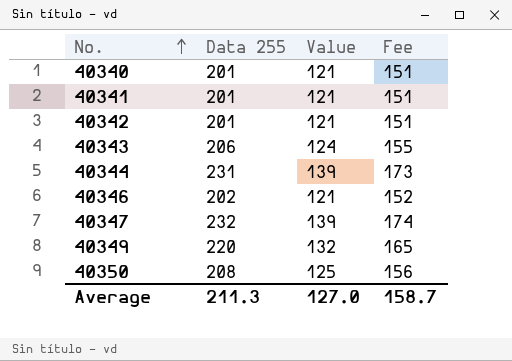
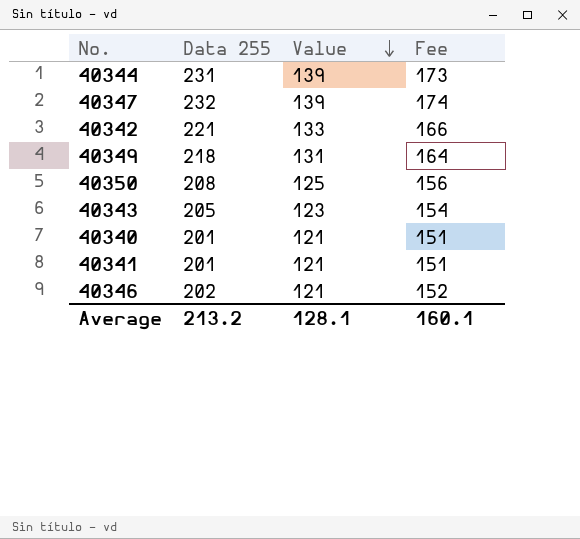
row order: No. ascending -> Value descending
40342 | Data 255: 201 -> 221
40342 | Value: 121 -> 133
40342 | Fee: 151 -> 166
40349 | Data 255: 220 -> 218
40349 | Value: 132 -> 131
40349 | Fee: 165 -> 164
40343 | Data 255: 206 -> 205
40343 | Value: 124 -> 123
40343 | Fee: 155 -> 154
Average | Data 255: 211.3 -> 213.2
Average | Value: 127.0 -> 128.1
Average | Fee: 158.7 -> 160.1

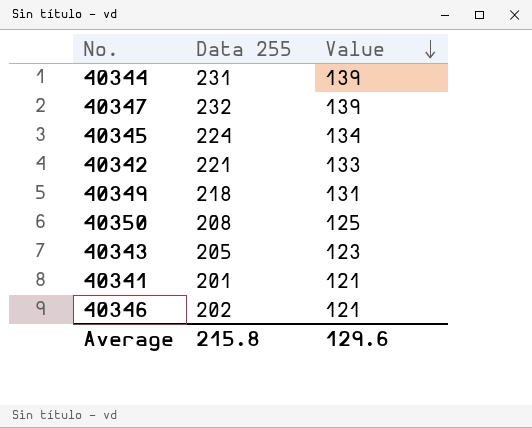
column Fee | formula: [Data 255] * 0.75 -> none
row 40340: 201 | 121 | 151 -> none
row 40345: none -> 224 | 134
Average | Data 255: 213.2 -> 215.8
Average | Value: 128.1 -> 129.6

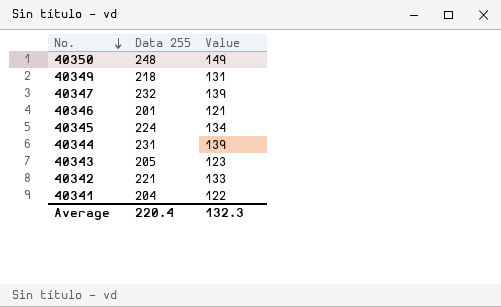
row order: Value descending -> No. descending
40350 | Data 255: 208 -> 248
40350 | Value: 125 -> 149
40346 | Data 255: 202 -> 201
40341 | Data 255: 201 -> 204
40341 | Value: 121 -> 122
Average | Data 255: 215.8 -> 220.4
Average | Value: 129.6 -> 132.3

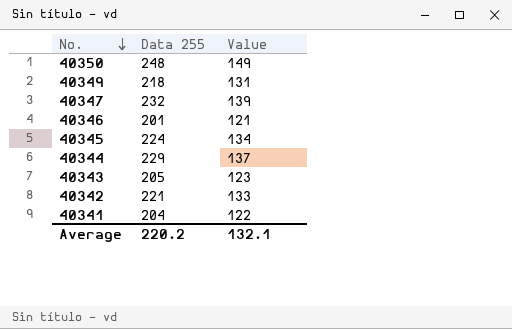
40344 | Data 255: 231 -> 229
40344 | Value: 139 -> 137
Average | Data 255: 220.4 -> 220.2
Average | Value: 132.3 -> 132.1

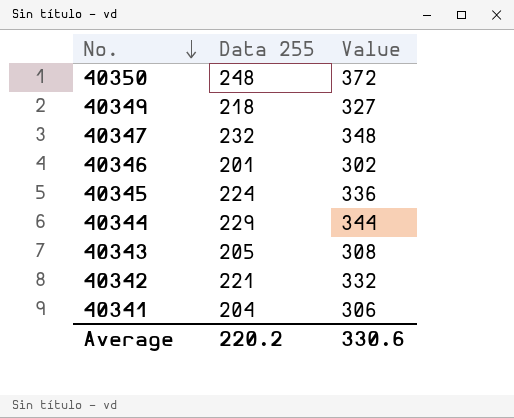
column Value | formula: [Data 255] * 0.6 -> [Data 255] * 1.5
Average | Value: 132.1 -> 330.6

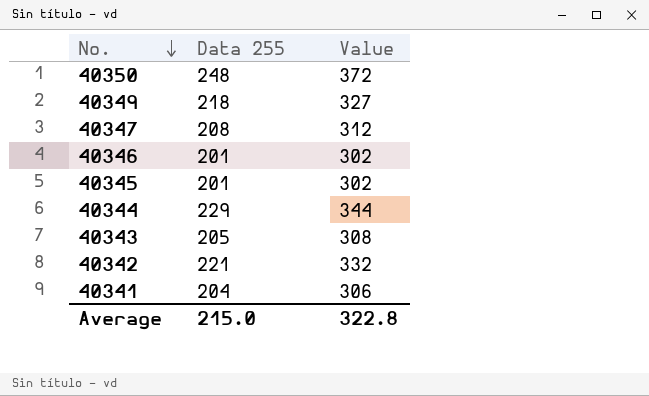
40347 | Data 255: 232 -> 208
40347 | Value: 348 -> 312
40345 | Data 255: 224 -> 201
40345 | Value: 336 -> 302
Average | Data 255: 220.2 -> 215.0
Average | Value: 330.6 -> 322.8

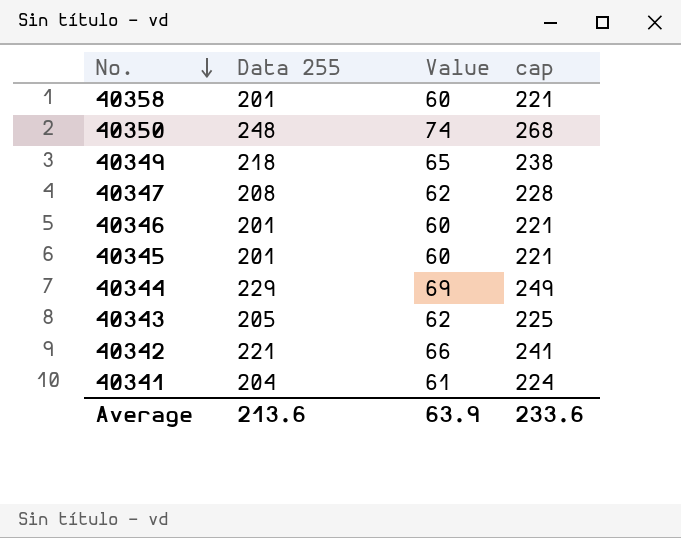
column Value | formula: [Data 255] * 1.5 -> [Data 255] * 0.3
column cap | formula: none -> [Data 255] + 20
row 40358: none -> 201 | 60 | 221
Average | Data 255: 215.0 -> 213.6
Average | Value: 322.8 -> 63.9

